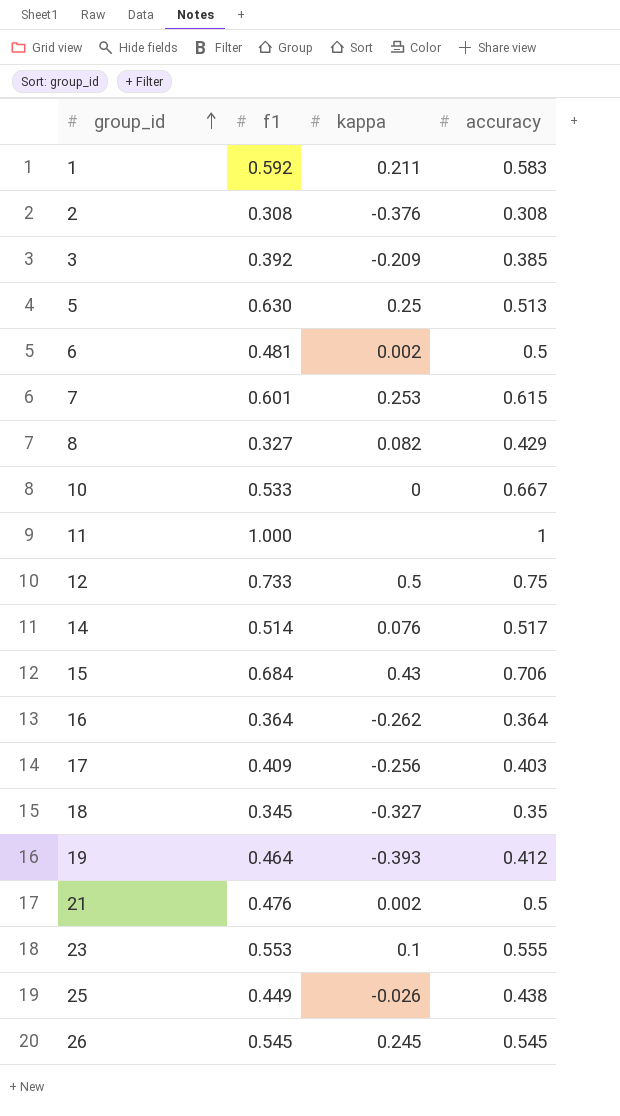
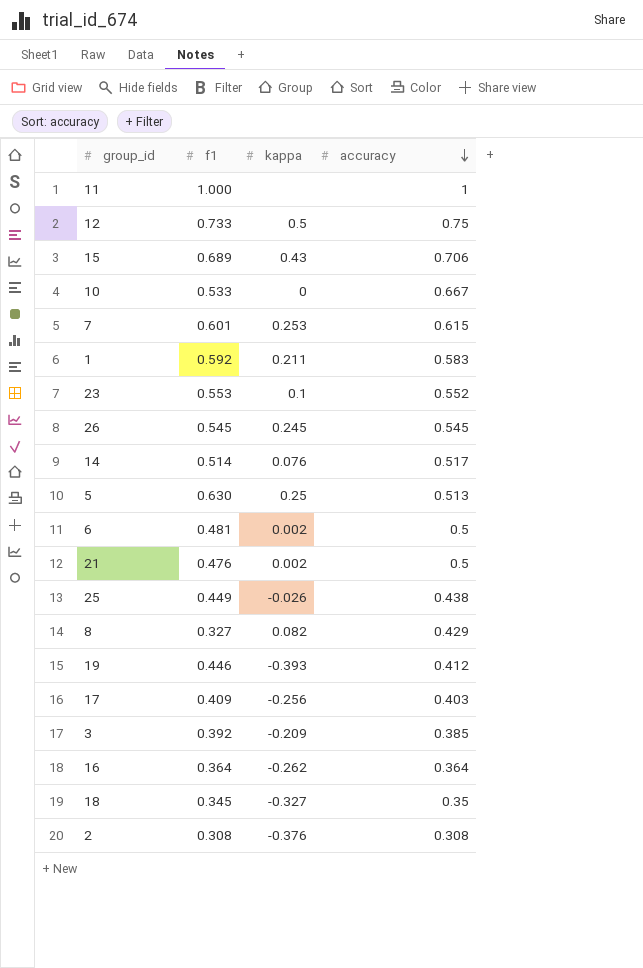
row order: group_id ascending -> accuracy descending
15 | f1: 0.684 -> 0.689
23 | accuracy: 0.555 -> 0.552
19 | f1: 0.464 -> 0.446

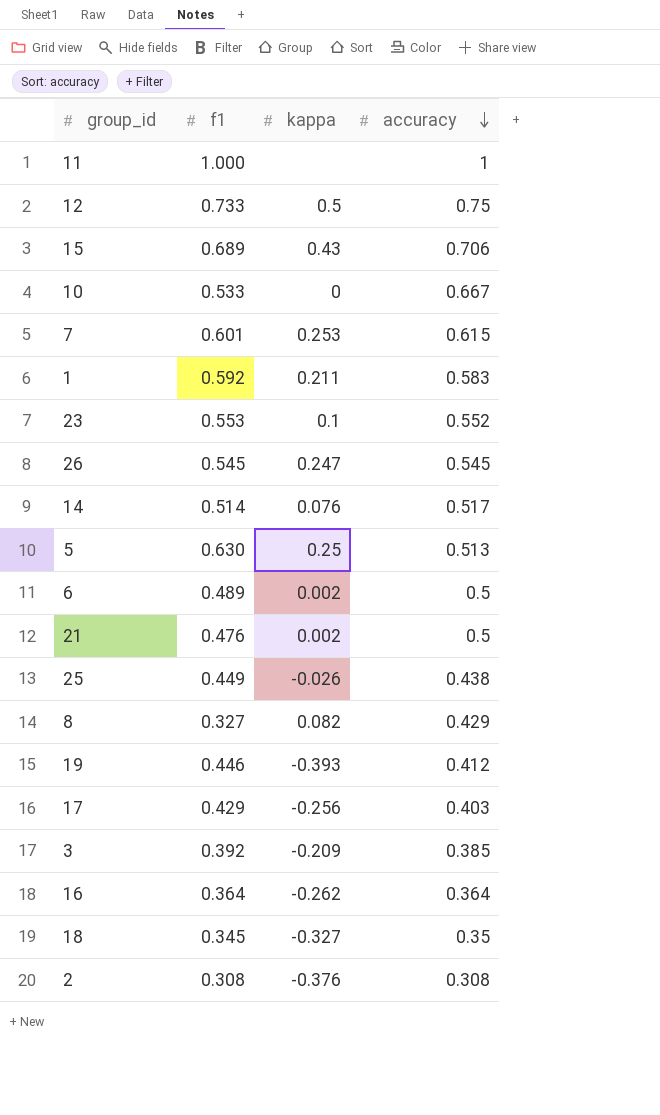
26 | kappa: 0.245 -> 0.247
6 | f1: 0.481 -> 0.489
17 | f1: 0.409 -> 0.429

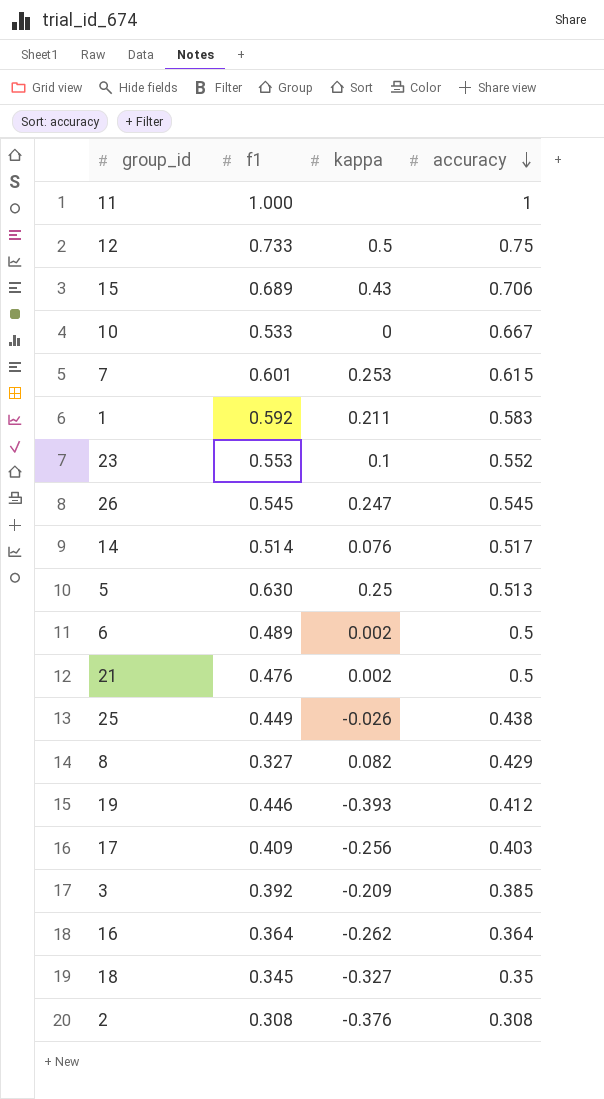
17 | f1: 0.429 -> 0.409

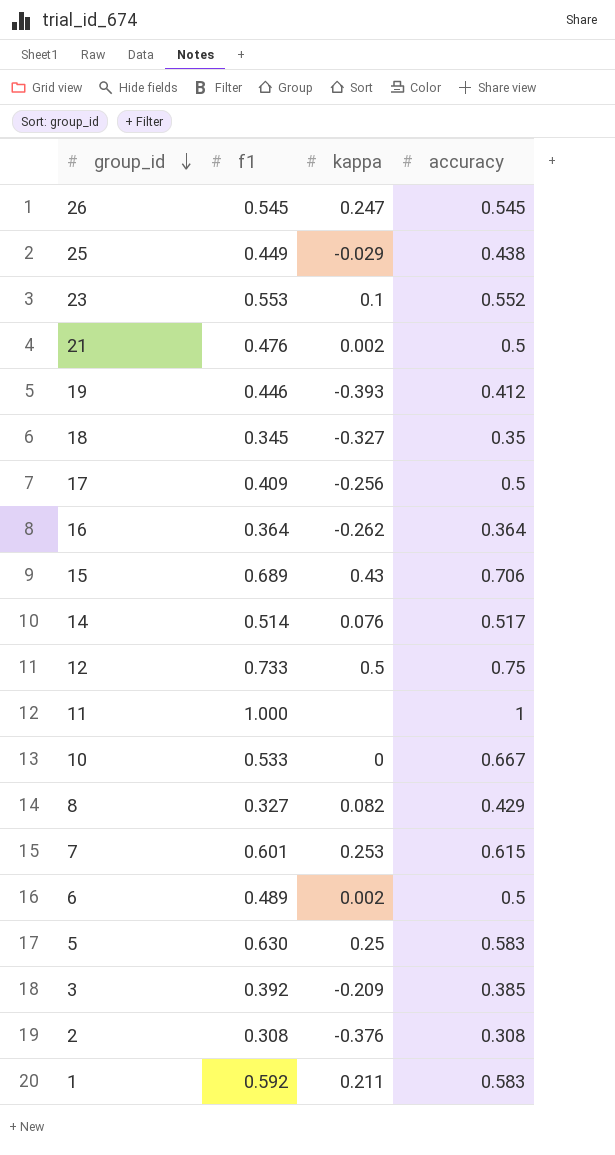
row order: accuracy descending -> group_id descending
25 | kappa: -0.026 -> -0.029
17 | accuracy: 0.403 -> 0.5
5 | accuracy: 0.513 -> 0.583

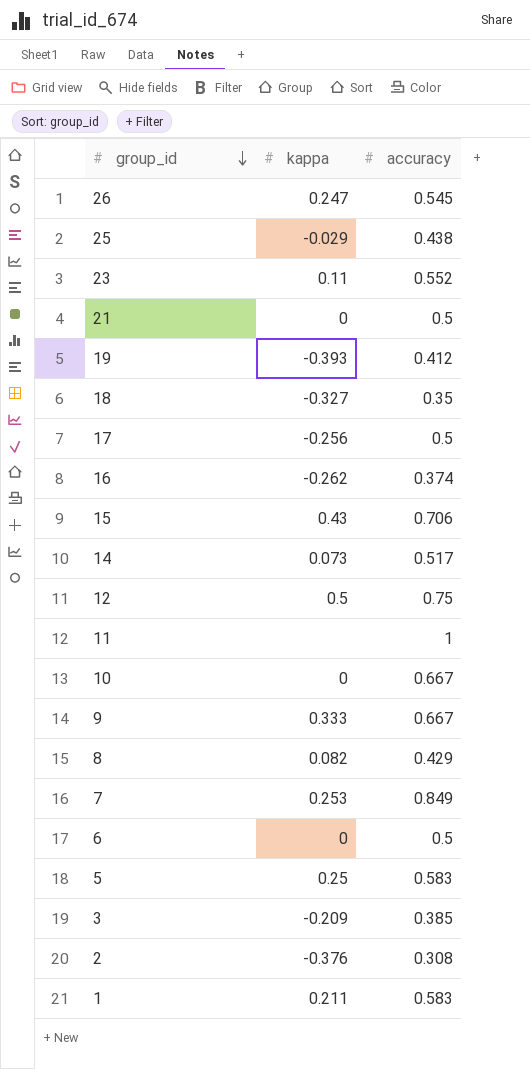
column f1 | position: 2 -> none
23 | kappa: 0.1 -> 0.11
21 | kappa: 0.002 -> 0
16 | accuracy: 0.364 -> 0.374
14 | kappa: 0.076 -> 0.073
row 9: none -> 0.333 | 0.667
7 | accuracy: 0.615 -> 0.849
6 | kappa: 0.002 -> 0

